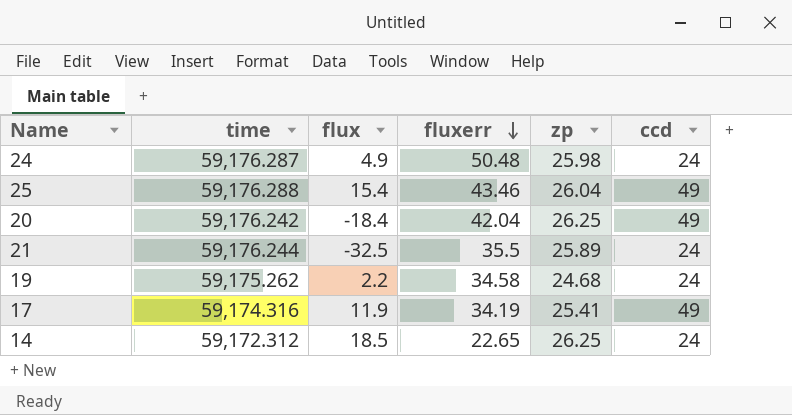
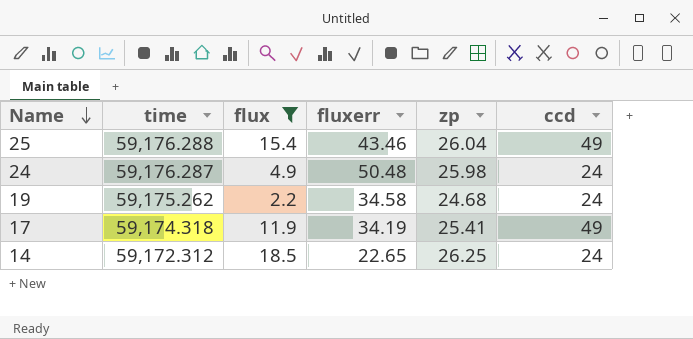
filter: none -> flux >= 2.2
row order: fluxerr descending -> Name descending
17 | time: 59,174.316 -> 59,174.318

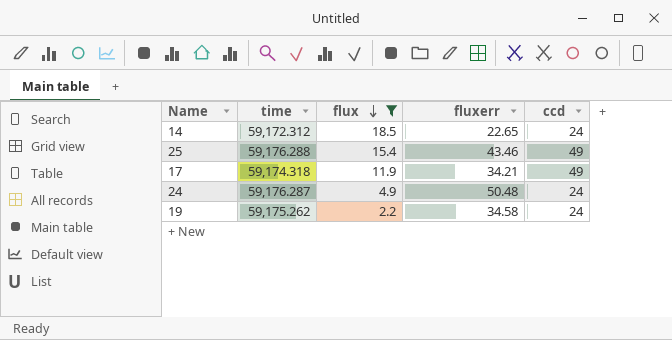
row order: Name descending -> flux descending
column zp | position: 5 -> none
17 | fluxerr: 34.19 -> 34.21

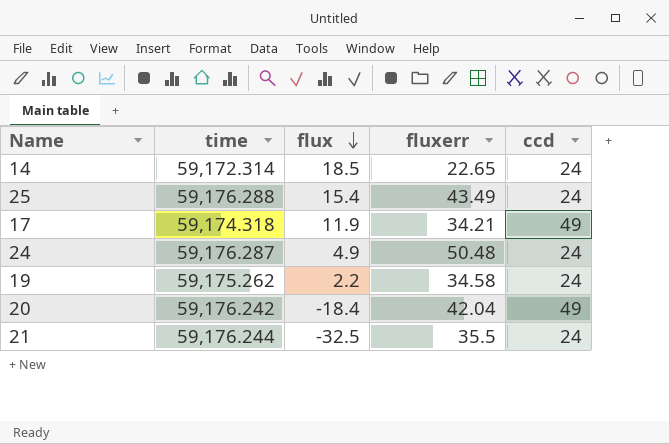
filter: flux >= 2.2 -> none
14 | time: 59,172.312 -> 59,172.314
25 | fluxerr: 43.46 -> 43.49
25 | ccd: 49 -> 24

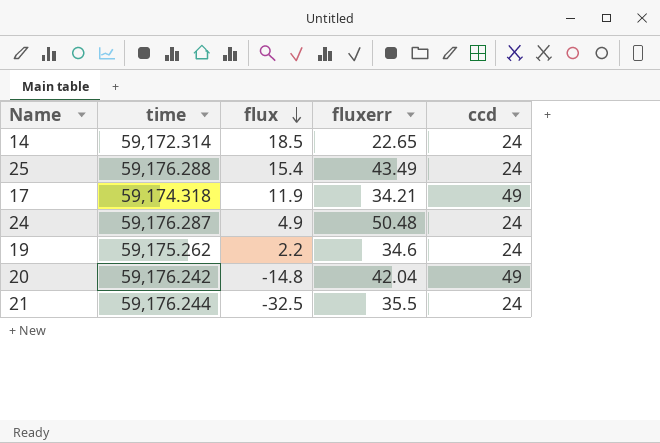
19 | fluxerr: 34.58 -> 34.6
20 | flux: -18.4 -> -14.8

